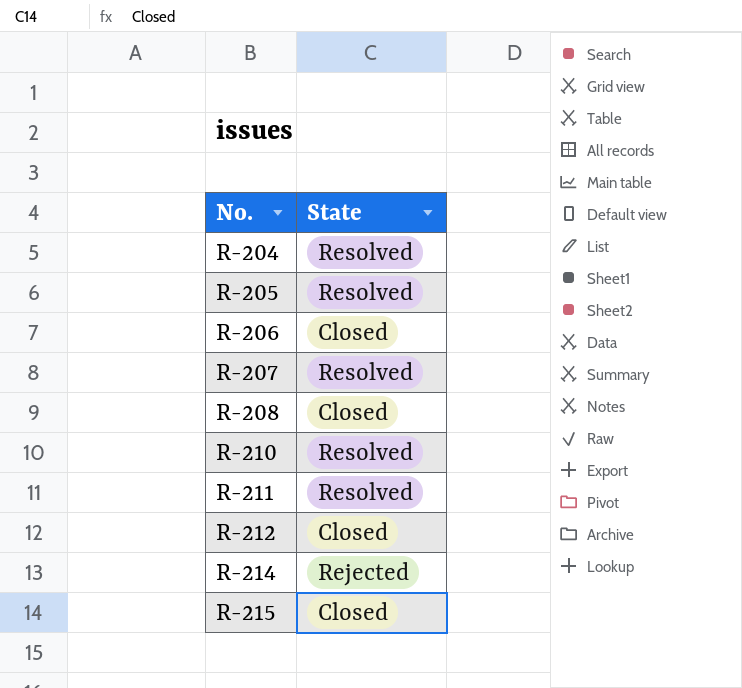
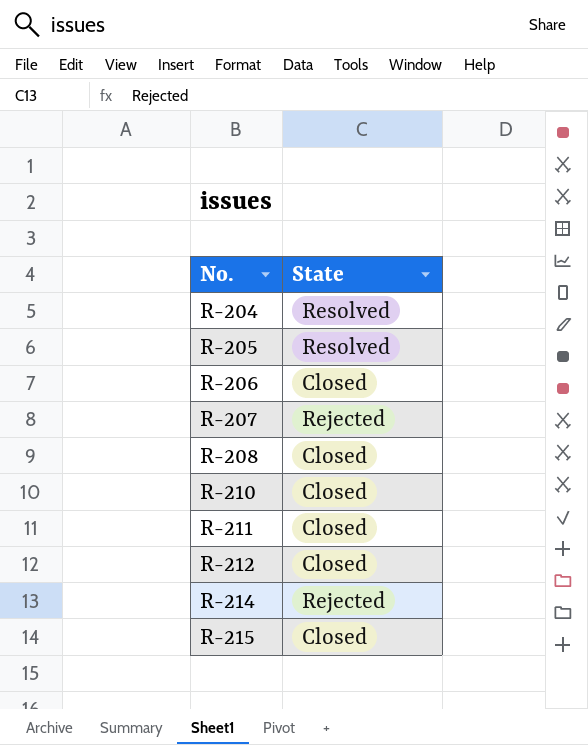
R-207 | State: Resolved -> Rejected
R-210 | State: Resolved -> Closed
R-211 | State: Resolved -> Closed

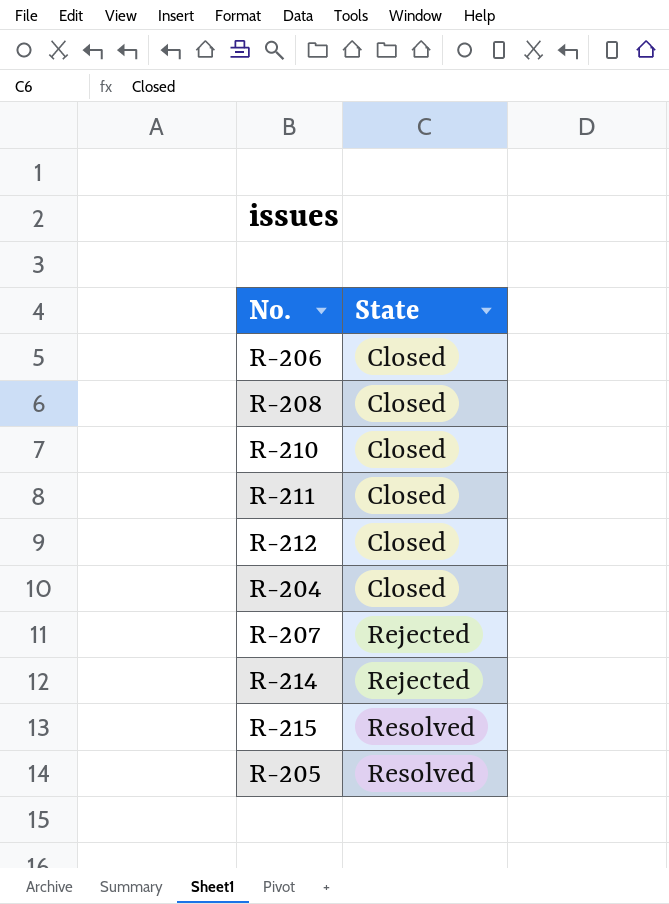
row order: No. ascending -> State ascending
R-204 | State: Resolved -> Closed
R-215 | State: Closed -> Resolved

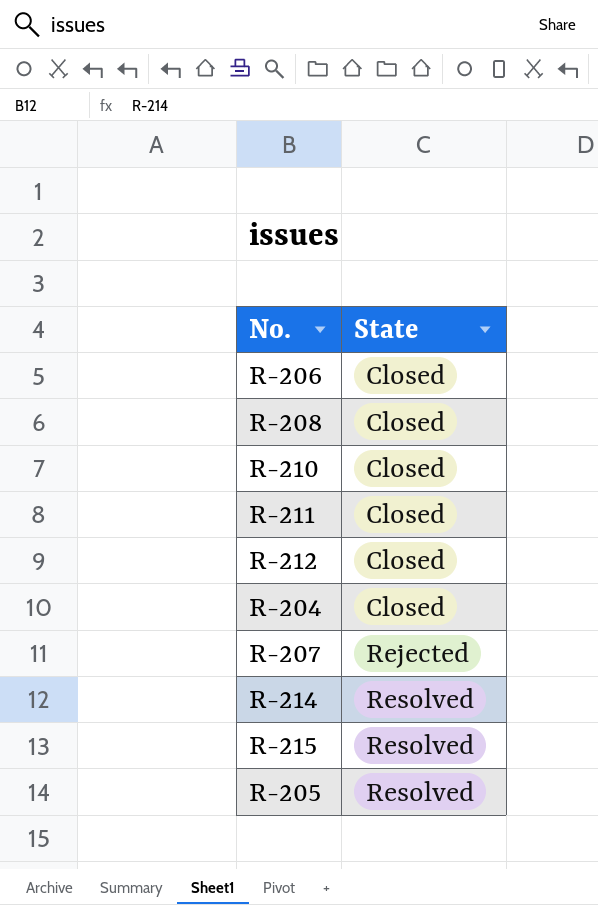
R-214 | State: Rejected -> Resolved

